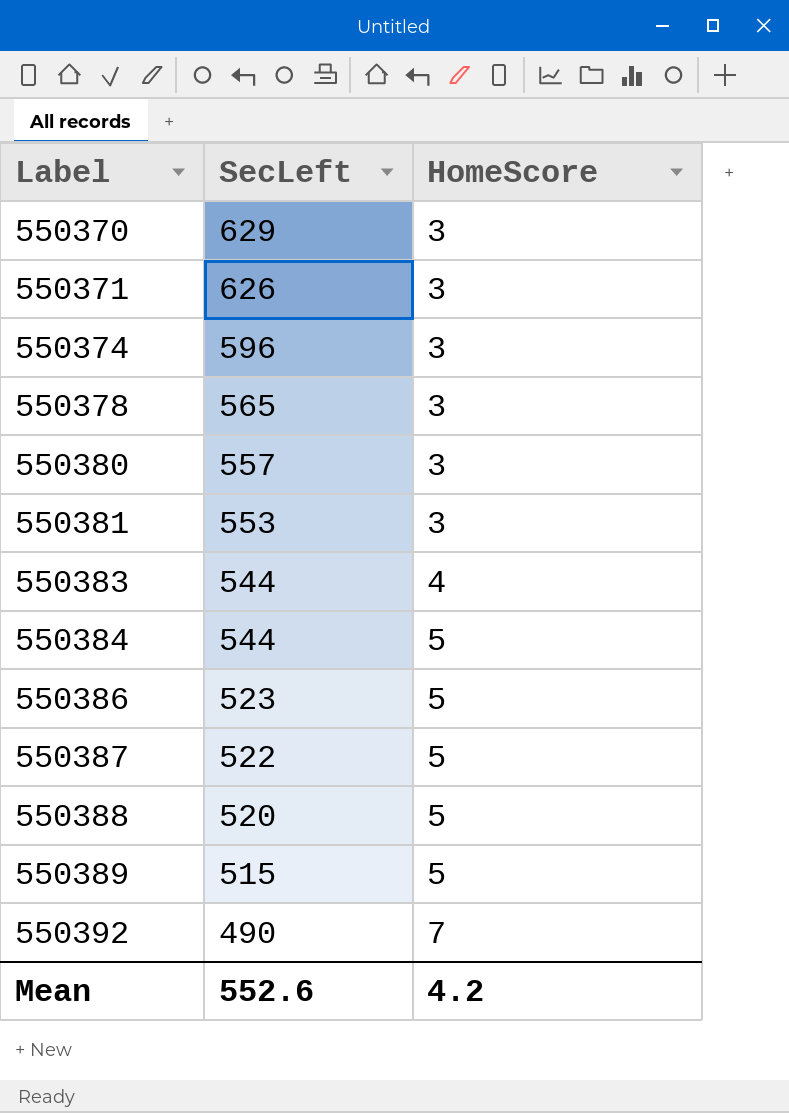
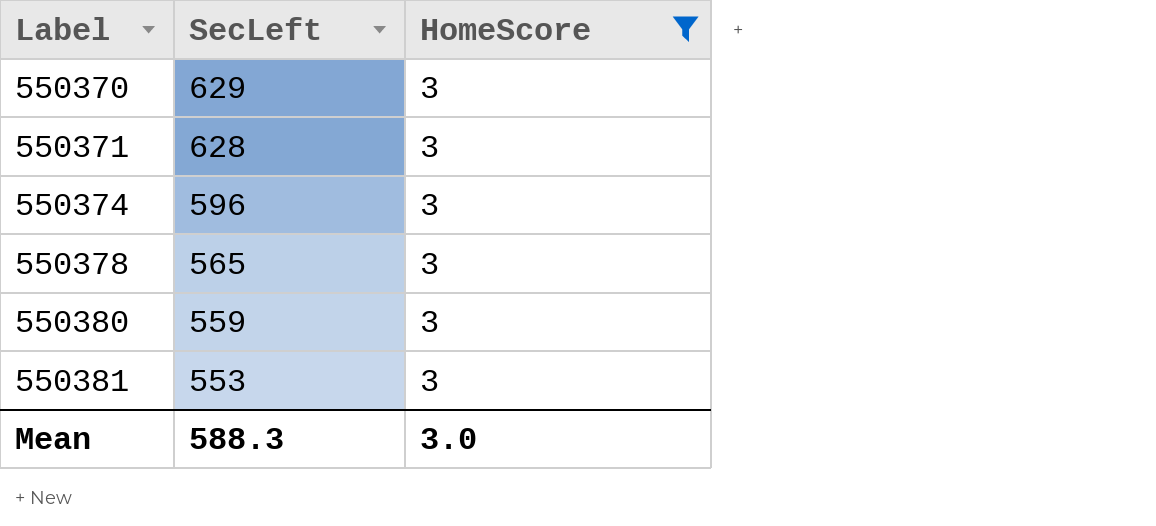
filter: none -> HomeScore = 3
550371 | SecLeft: 626 -> 628
550380 | SecLeft: 557 -> 559
Mean | SecLeft: 552.6 -> 588.3
Mean | HomeScore: 4.2 -> 3.0

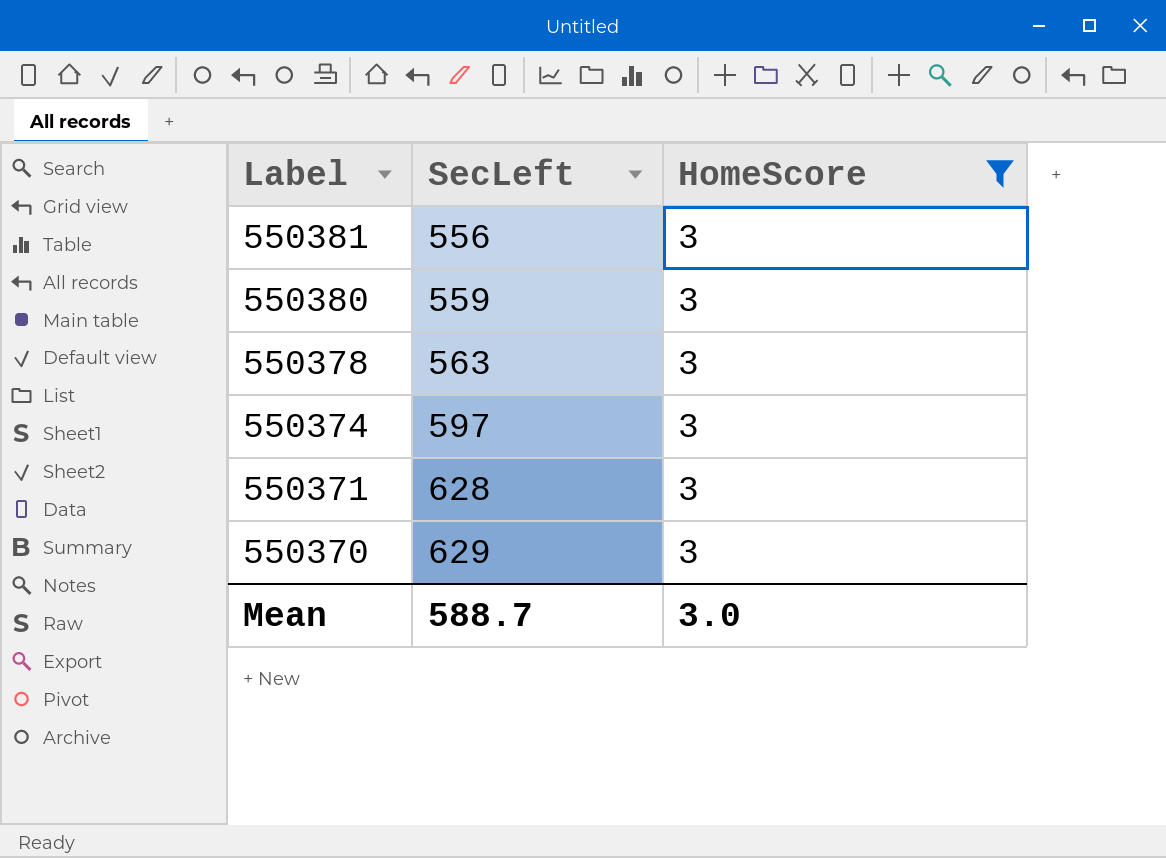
row order: Label ascending -> Label descending
550381 | SecLeft: 553 -> 556
550378 | SecLeft: 565 -> 563
550374 | SecLeft: 596 -> 597
Mean | SecLeft: 588.3 -> 588.7

